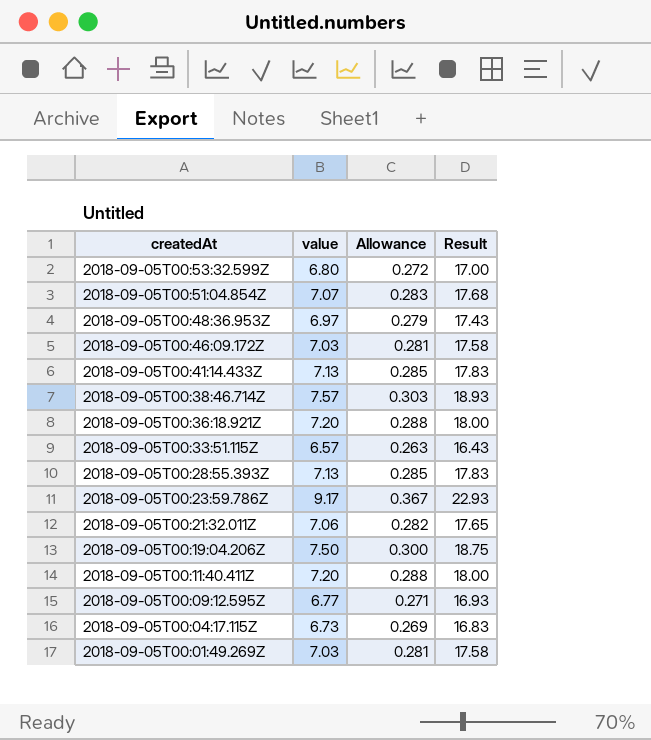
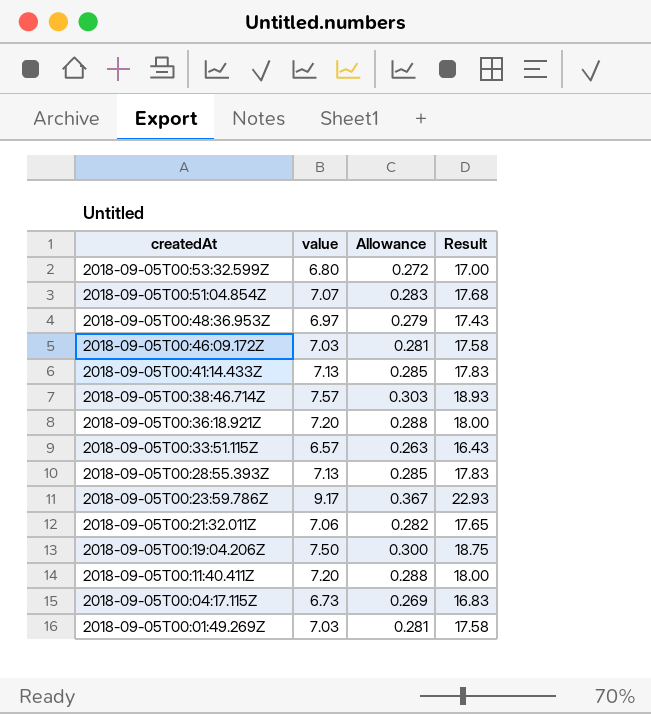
row 2018-09-05T00:09:12.595Z: 6.77 | 0.271 | 16.93 -> none

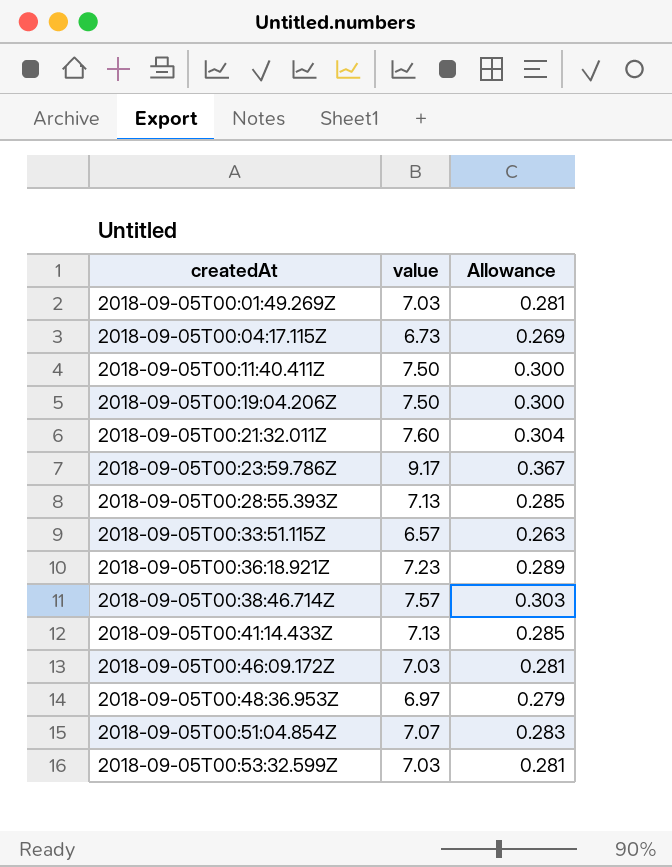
row order: createdAt descending -> createdAt ascending
column Result | formula: [value] * 2.5 -> none
2018-09-05T00:11:40.411Z | value: 7.20 -> 7.50
2018-09-05T00:11:40.411Z | Allowance: 0.288 -> 0.300
2018-09-05T00:21:32.011Z | value: 7.06 -> 7.60
2018-09-05T00:21:32.011Z | Allowance: 0.282 -> 0.304
2018-09-05T00:36:18.921Z | value: 7.20 -> 7.23
2018-09-05T00:36:18.921Z | Allowance: 0.288 -> 0.289
2018-09-05T00:53:32.599Z | value: 6.80 -> 7.03
2018-09-05T00:53:32.599Z | Allowance: 0.272 -> 0.281

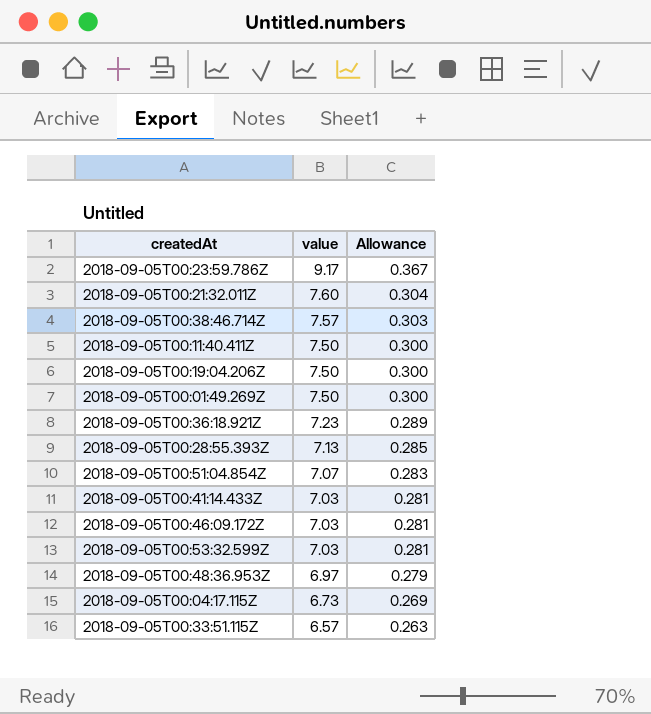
row order: createdAt ascending -> value descending
2018-09-05T00:01:49.269Z | value: 7.03 -> 7.50
2018-09-05T00:01:49.269Z | Allowance: 0.281 -> 0.300
2018-09-05T00:41:14.433Z | value: 7.13 -> 7.03
2018-09-05T00:41:14.433Z | Allowance: 0.285 -> 0.281

